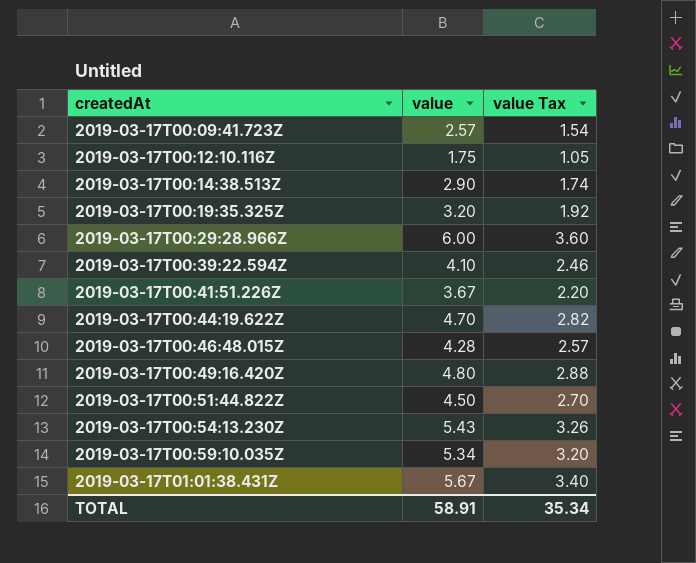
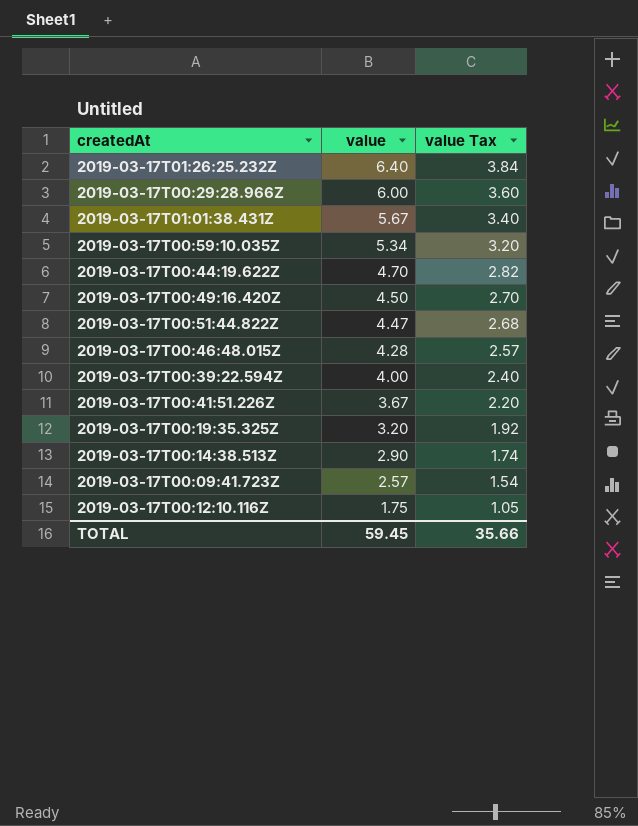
row order: createdAt ascending -> value descending
row 2019-03-17T00:54:13.230Z: 5.43 | 3.26 -> none
row 2019-03-17T01:26:25.232Z: none -> 6.40 | 3.84
2019-03-17T00:49:16.420Z | value: 4.80 -> 4.50
2019-03-17T00:49:16.420Z | value Tax: 2.88 -> 2.70
2019-03-17T00:51:44.822Z | value: 4.50 -> 4.47
2019-03-17T00:51:44.822Z | value Tax: 2.70 -> 2.68
2019-03-17T00:39:22.594Z | value: 4.10 -> 4.00
2019-03-17T00:39:22.594Z | value Tax: 2.46 -> 2.40
TOTAL | value: 58.91 -> 59.45
TOTAL | value Tax: 35.34 -> 35.66

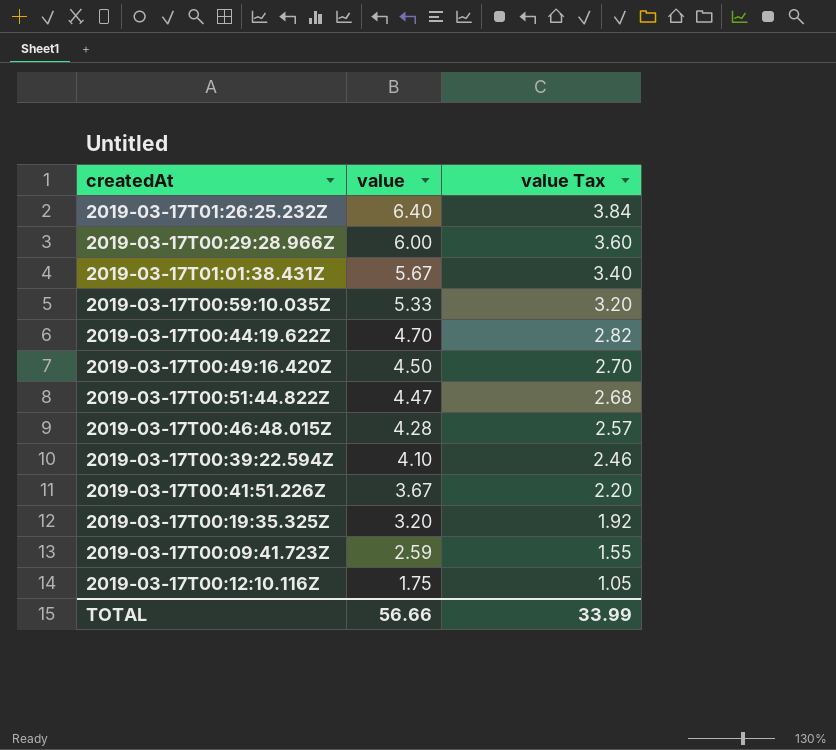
row 2019-03-17T00:14:38.513Z: 2.90 | 1.74 -> none
2019-03-17T00:59:10.035Z | value: 5.34 -> 5.33
2019-03-17T00:39:22.594Z | value: 4.00 -> 4.10
2019-03-17T00:39:22.594Z | value Tax: 2.40 -> 2.46
2019-03-17T00:09:41.723Z | value: 2.57 -> 2.59
2019-03-17T00:09:41.723Z | value Tax: 1.54 -> 1.55
TOTAL | value: 59.45 -> 56.66
TOTAL | value Tax: 35.66 -> 33.99

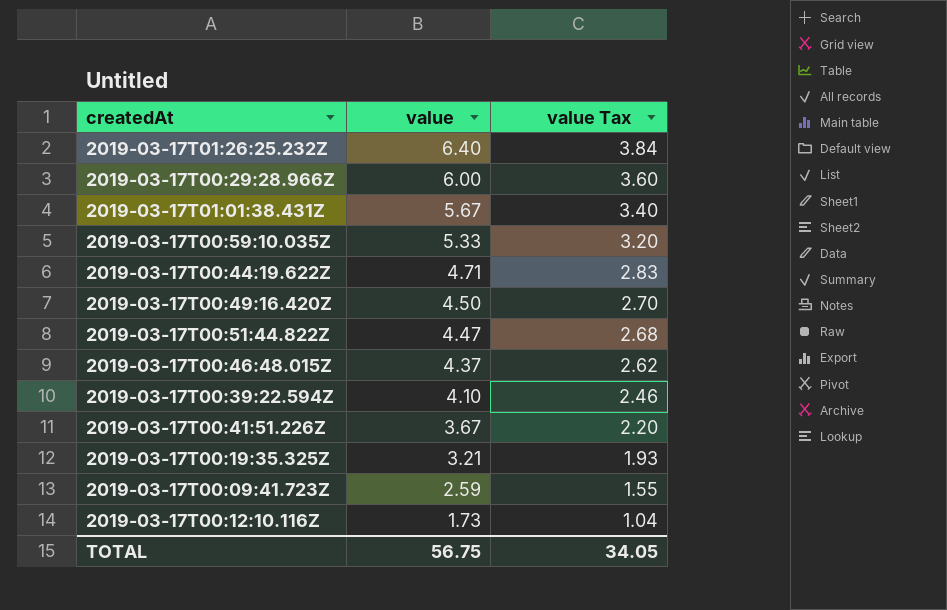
2019-03-17T00:44:19.622Z | value: 4.70 -> 4.71
2019-03-17T00:44:19.622Z | value Tax: 2.82 -> 2.83
2019-03-17T00:46:48.015Z | value: 4.28 -> 4.37
2019-03-17T00:46:48.015Z | value Tax: 2.57 -> 2.62
2019-03-17T00:19:35.325Z | value: 3.20 -> 3.21
2019-03-17T00:19:35.325Z | value Tax: 1.92 -> 1.93
2019-03-17T00:12:10.116Z | value: 1.75 -> 1.73
2019-03-17T00:12:10.116Z | value Tax: 1.05 -> 1.04
TOTAL | value: 56.66 -> 56.75
TOTAL | value Tax: 33.99 -> 34.05

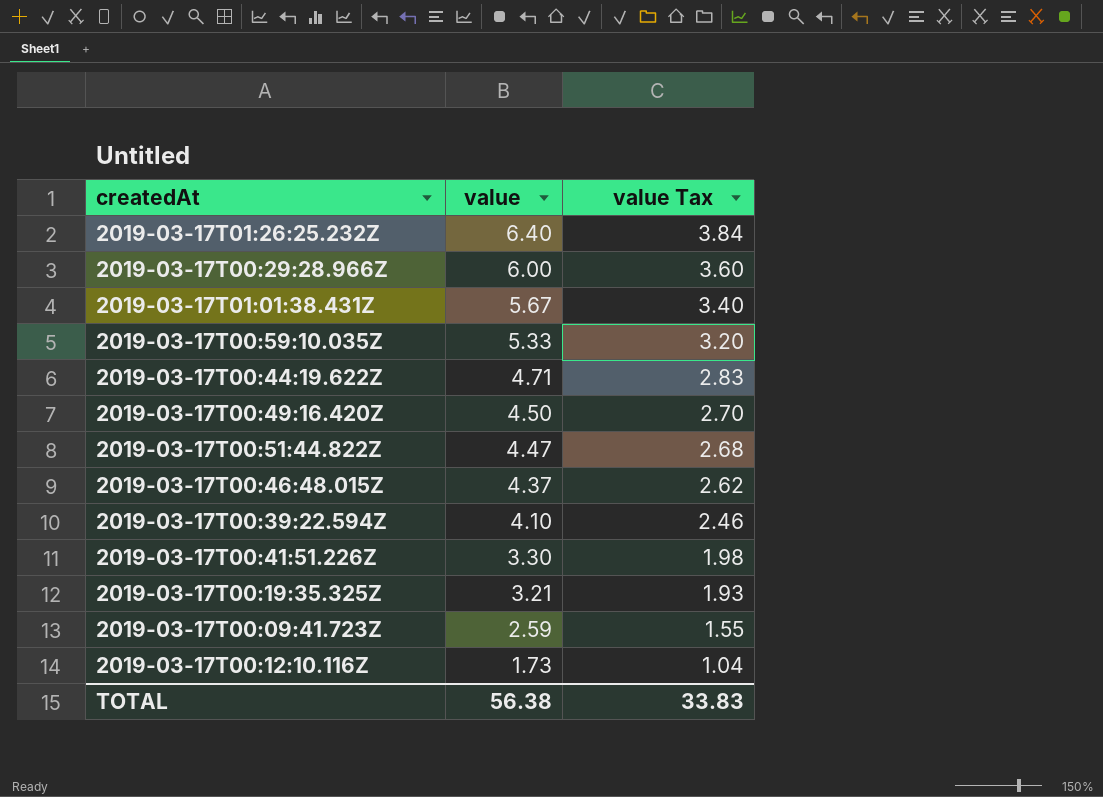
2019-03-17T00:41:51.226Z | value: 3.67 -> 3.30
2019-03-17T00:41:51.226Z | value Tax: 2.20 -> 1.98
TOTAL | value: 56.75 -> 56.38
TOTAL | value Tax: 34.05 -> 33.83

